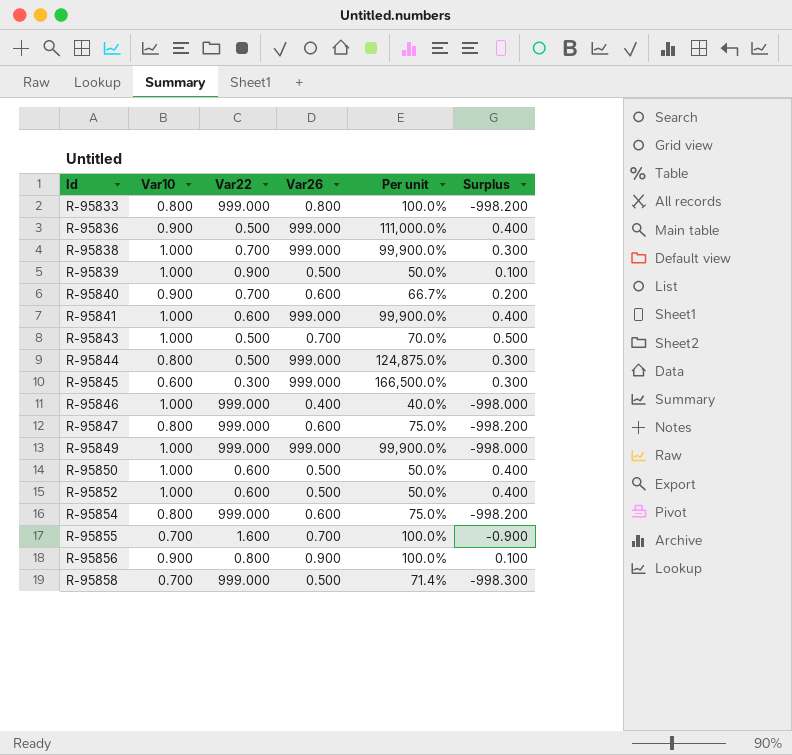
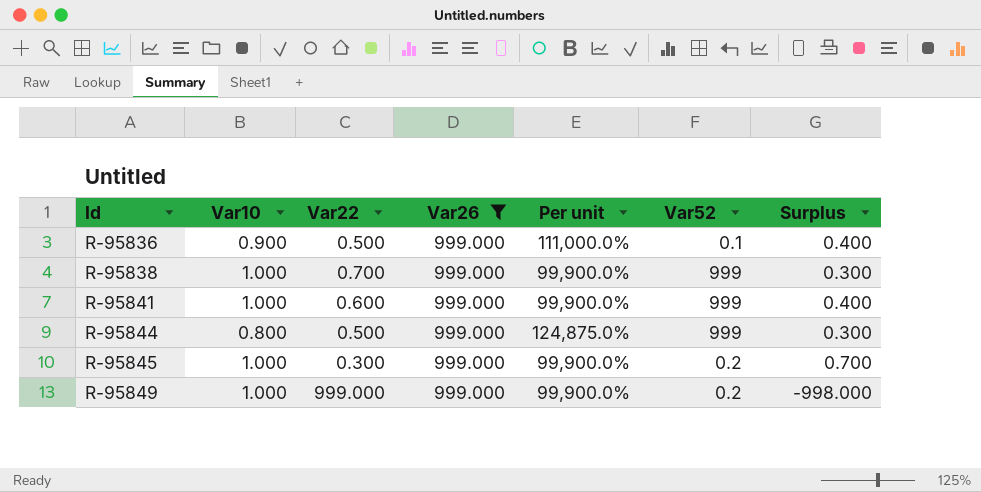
filter: none -> Var26 = 999.000
column Var52 | position: none -> 6
R-95845 | Var10: 0.600 -> 1.000
R-95845 | Per unit: 166,500.0% -> 99,900.0%
R-95845 | Surplus: 0.300 -> 0.700

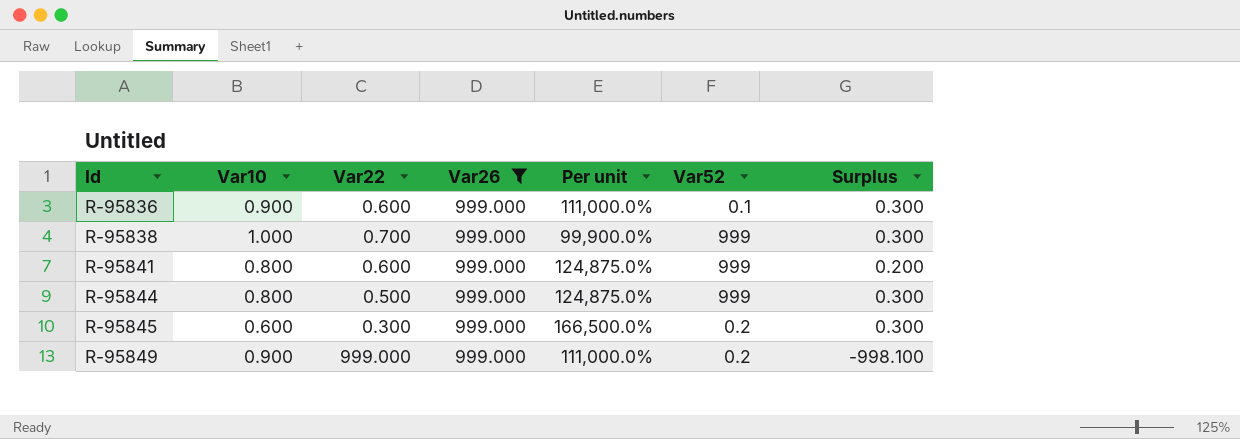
R-95836 | Var22: 0.500 -> 0.600
R-95836 | Surplus: 0.400 -> 0.300
R-95841 | Var10: 1.000 -> 0.800
R-95841 | Per unit: 99,900.0% -> 124,875.0%
R-95841 | Surplus: 0.400 -> 0.200
R-95845 | Var10: 1.000 -> 0.600
R-95845 | Per unit: 99,900.0% -> 166,500.0%
R-95845 | Surplus: 0.700 -> 0.300
R-95849 | Var10: 1.000 -> 0.900
R-95849 | Per unit: 99,900.0% -> 111,000.0%
R-95849 | Surplus: -998.000 -> -998.100

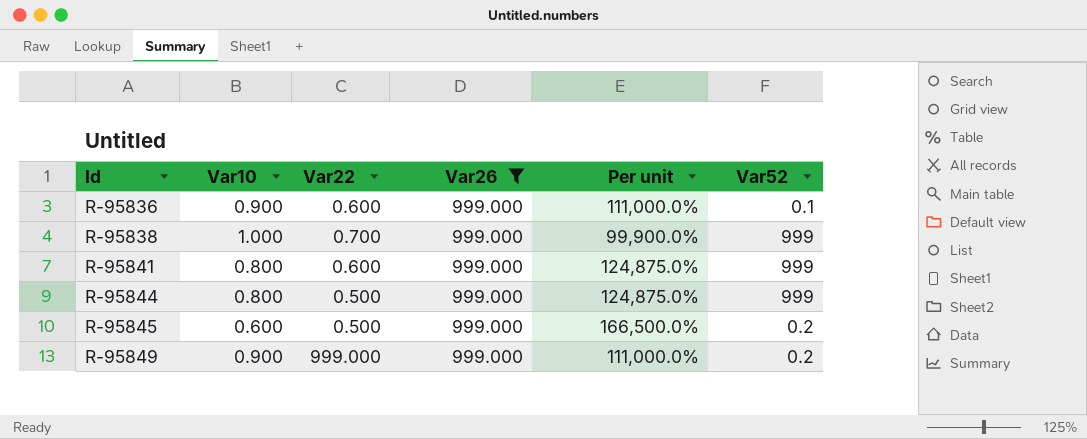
column Surplus | formula: [Var10] - [Var22] -> none
R-95845 | Var22: 0.300 -> 0.500

